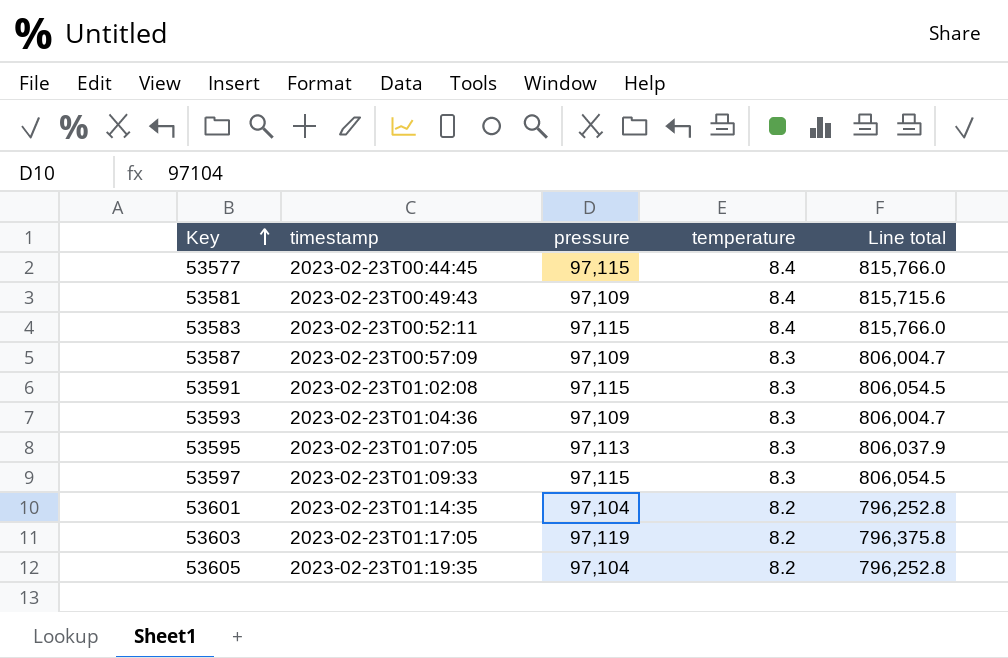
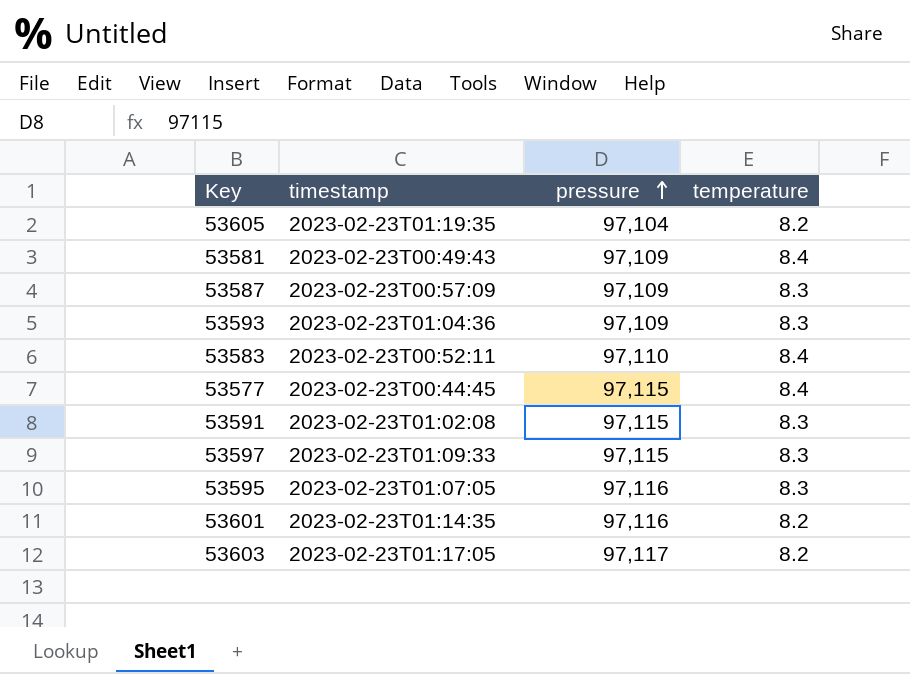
row order: Key ascending -> pressure ascending
column Line total | formula: [pressure] * [temperature] -> none
53583 | pressure: 97,115 -> 97,110
53595 | pressure: 97,113 -> 97,116
53601 | pressure: 97,104 -> 97,116
53603 | pressure: 97,119 -> 97,117

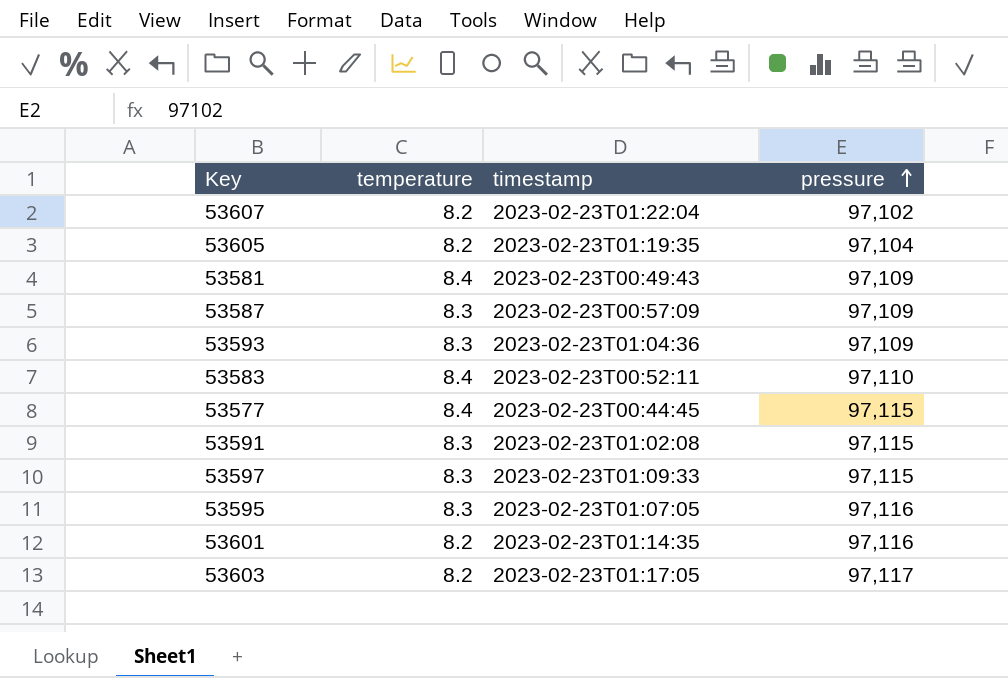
column temperature | position: 4 -> 2
row 53607: none -> 8.2 | 2023-02-23T01:22:04 | 97,102

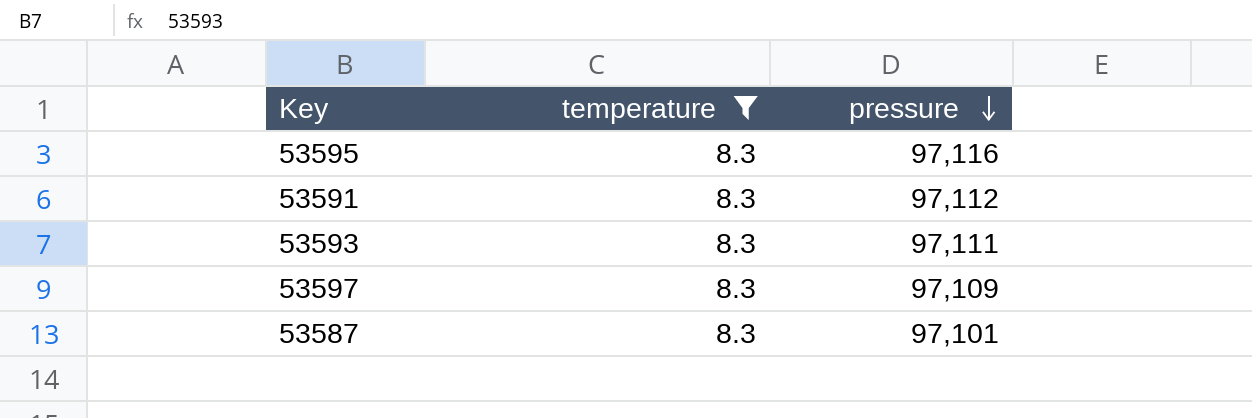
filter: none -> temperature = 8.3
row order: pressure ascending -> pressure descending
column timestamp | position: 3 -> none
53591 | pressure: 97,115 -> 97,112
53593 | pressure: 97,109 -> 97,111
53597 | pressure: 97,115 -> 97,109
53587 | pressure: 97,109 -> 97,101

